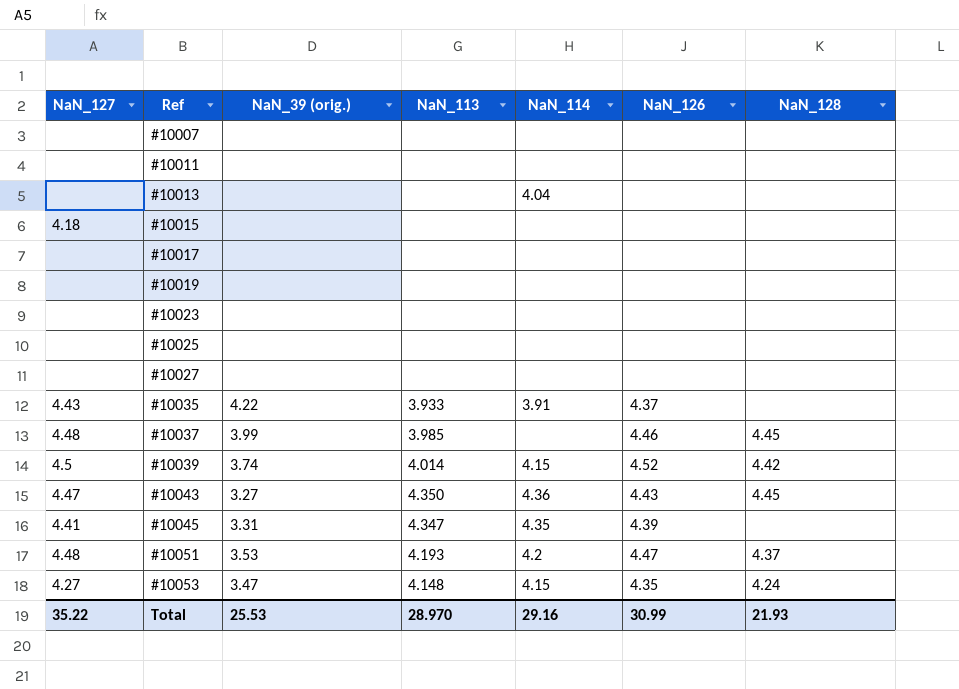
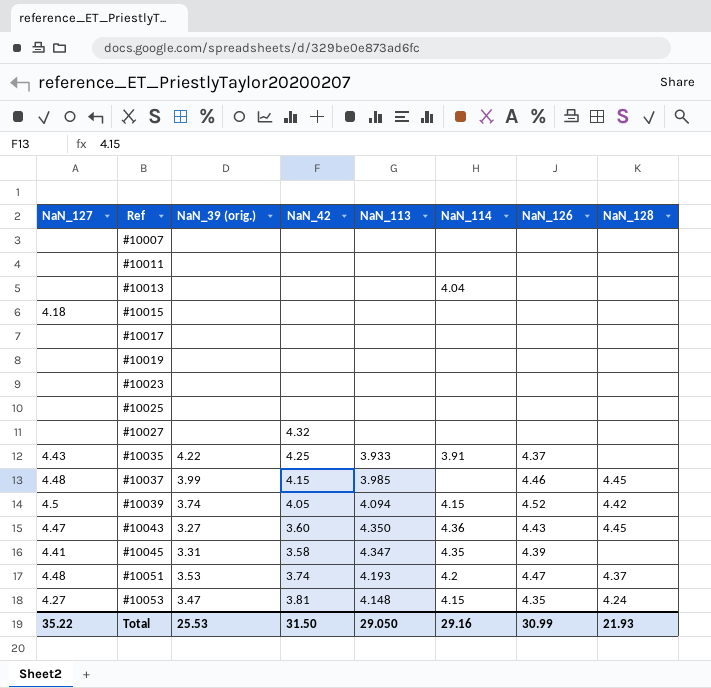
column NaN_42 | position: none -> 4
#10039 | NaN_113: 4.014 -> 4.094
Total | NaN_113: 28.970 -> 29.050

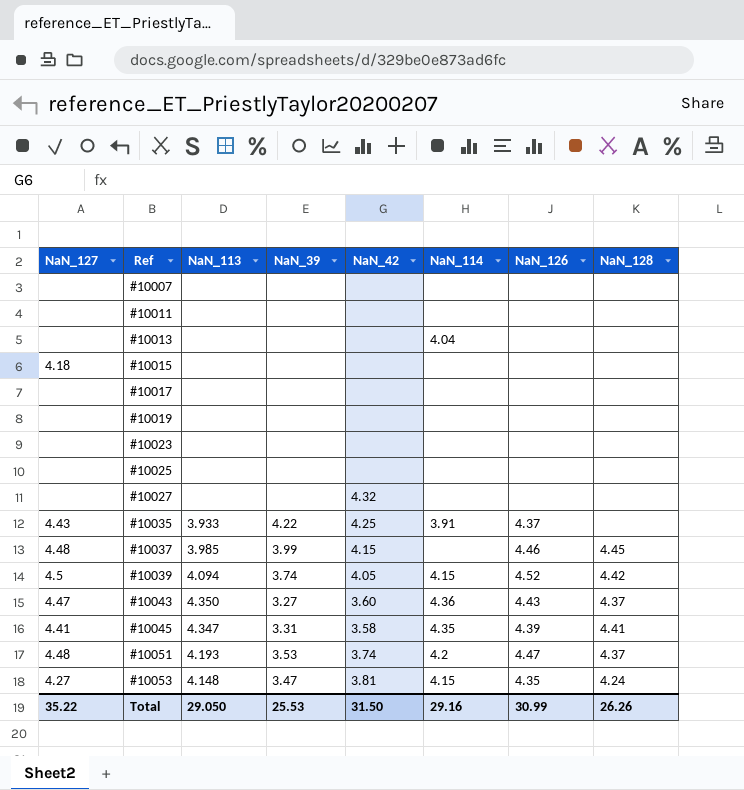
column NaN_113 | position: 5 -> 3
column name: NaN_39 (orig.) -> NaN_39
#10043 | NaN_128: 4.45 -> 4.37
#10045 | NaN_128: none -> 4.41
Total | NaN_128: 21.93 -> 26.26

